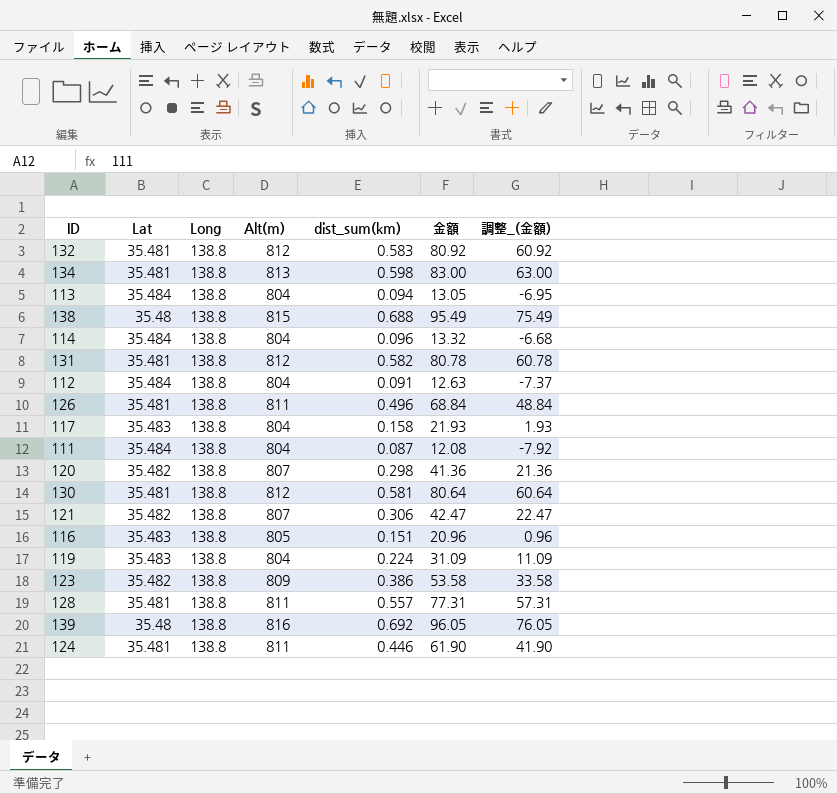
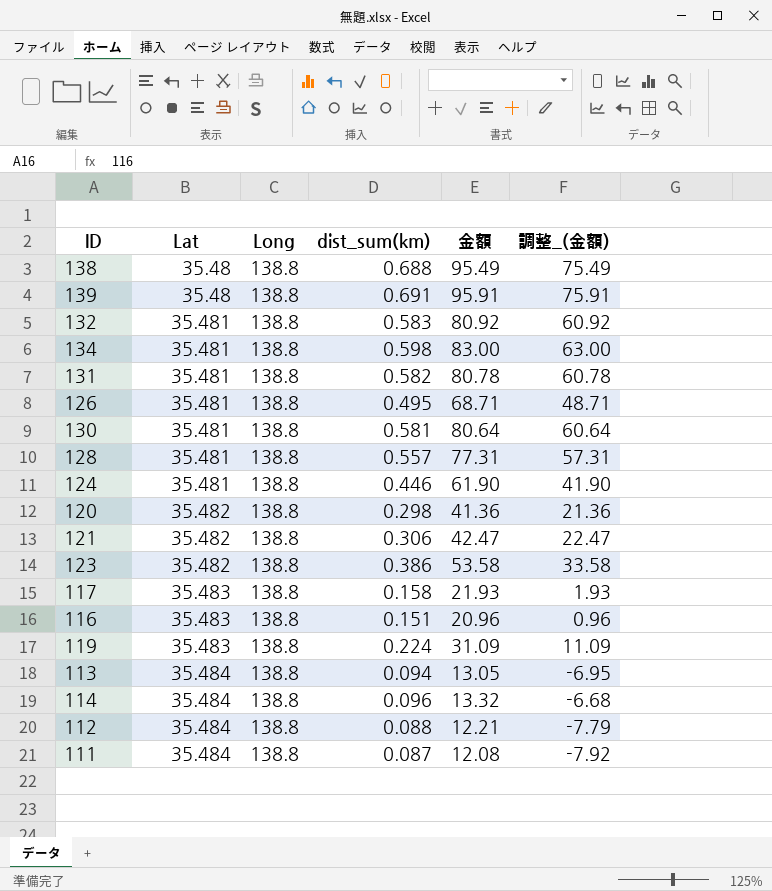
row order: none -> Lat ascending
column Alt(m) | position: 4 -> none
139 | dist_sum(km): 0.692 -> 0.691
139 | 金額: 96.05 -> 95.91
139 | 調整_(金額): 76.05 -> 75.91
126 | dist_sum(km): 0.496 -> 0.495
126 | 金額: 68.84 -> 68.71
126 | 調整_(金額): 48.84 -> 48.71
112 | dist_sum(km): 0.091 -> 0.088
112 | 金額: 12.63 -> 12.21
112 | 調整_(金額): -7.37 -> -7.79

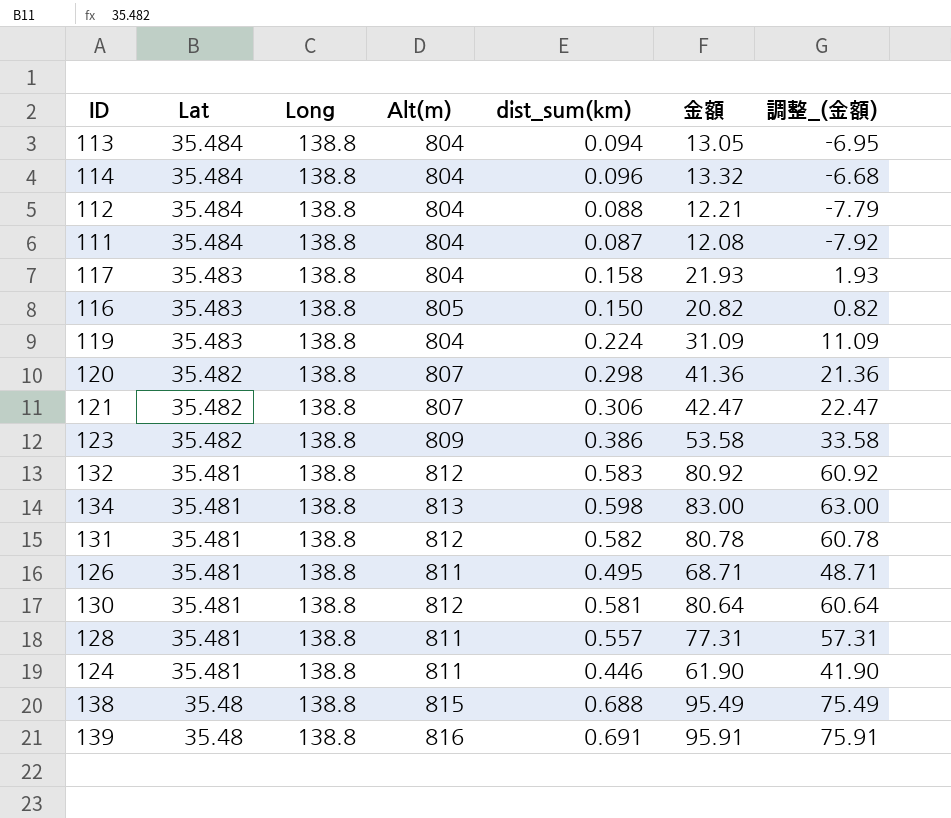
row order: Lat ascending -> Lat descending
column Alt(m) | position: none -> 4
116 | dist_sum(km): 0.151 -> 0.150
116 | 金額: 20.96 -> 20.82
116 | 調整_(金額): 0.96 -> 0.82

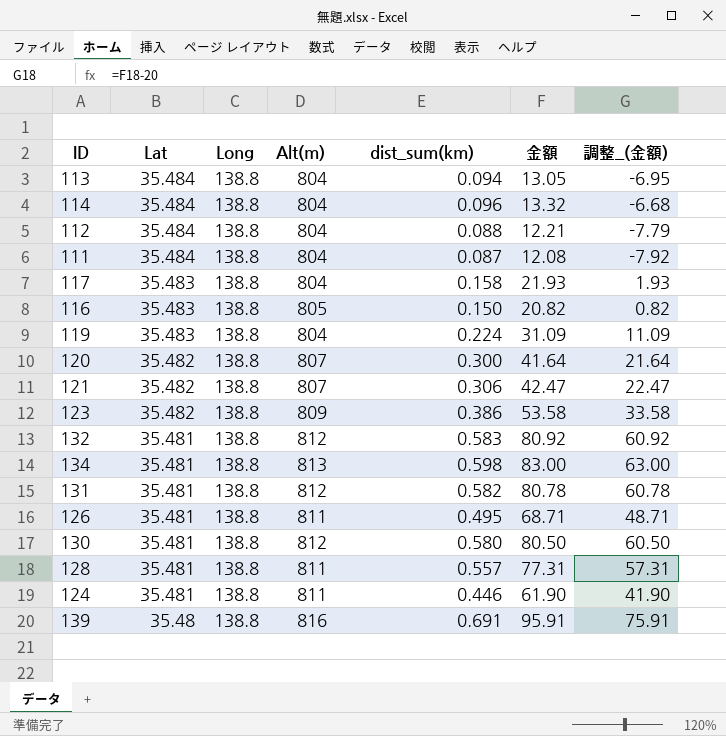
row 138: 35.48 | 138.8 | 815 | 0.688 | 95.49 | 75.49 -> none
120 | dist_sum(km): 0.298 -> 0.300
120 | 金額: 41.36 -> 41.64
120 | 調整_(金額): 21.36 -> 21.64
130 | dist_sum(km): 0.581 -> 0.580
130 | 金額: 80.64 -> 80.50
130 | 調整_(金額): 60.64 -> 60.50

